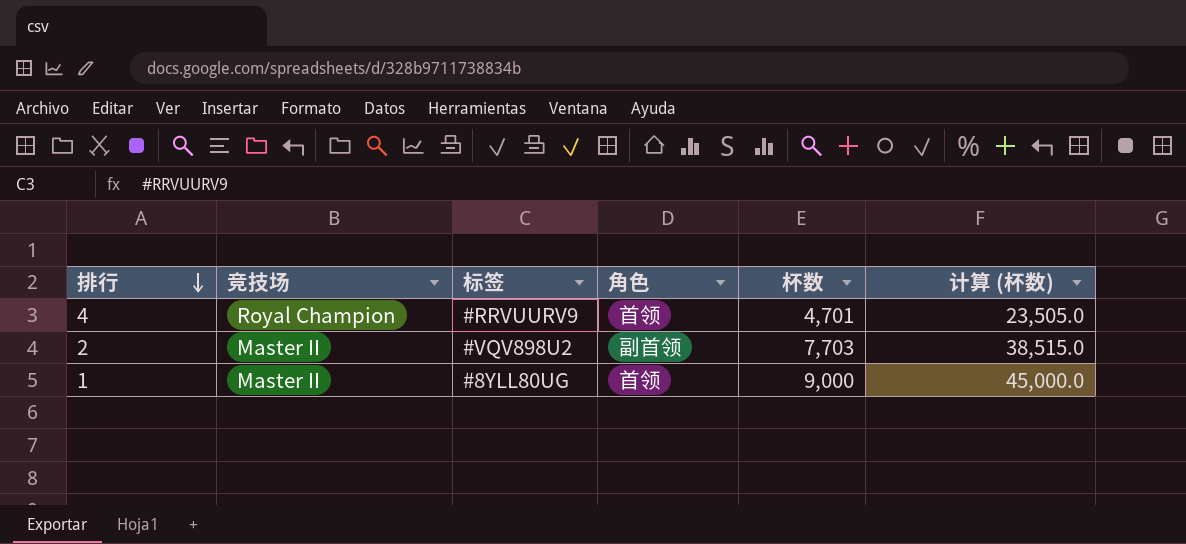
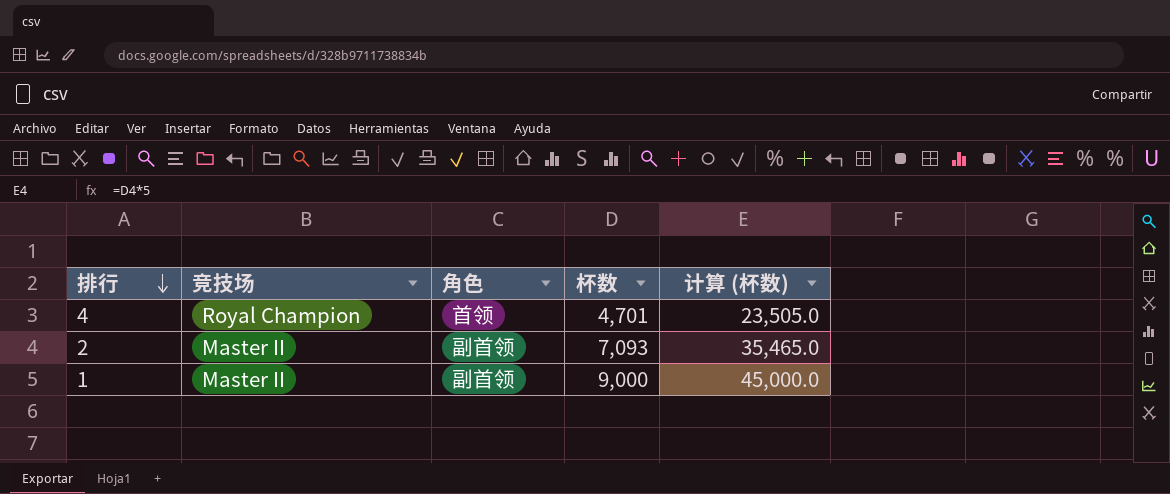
column 标签 | position: 3 -> none
2 | 杯数: 7,703 -> 7,093
2 | 计算 (杯数): 38,515.0 -> 35,465.0
1 | 角色: 首领 -> 副首领

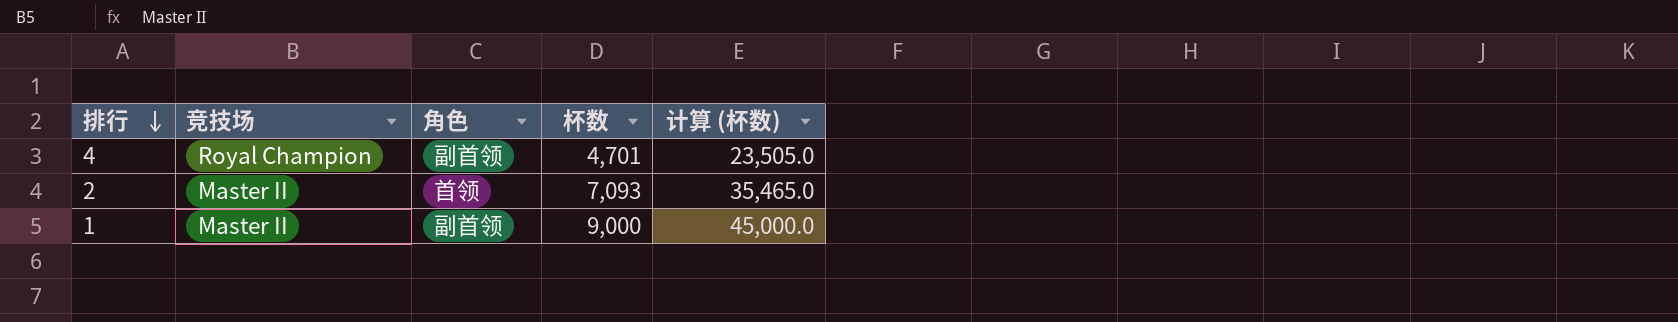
4 | 角色: 首领 -> 副首领
2 | 角色: 副首领 -> 首领

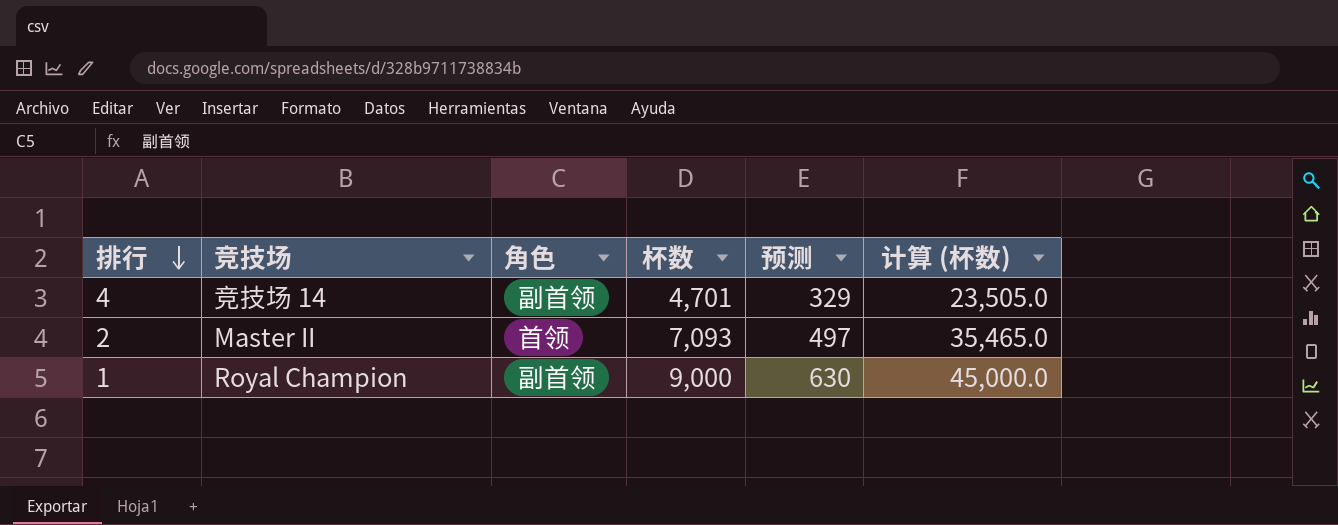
column 预测 | formula: none -> [杯数] * 0.07
4 | 竞技场: Royal Champion -> 竞技场 14
1 | 竞技场: Master II -> Royal Champion

